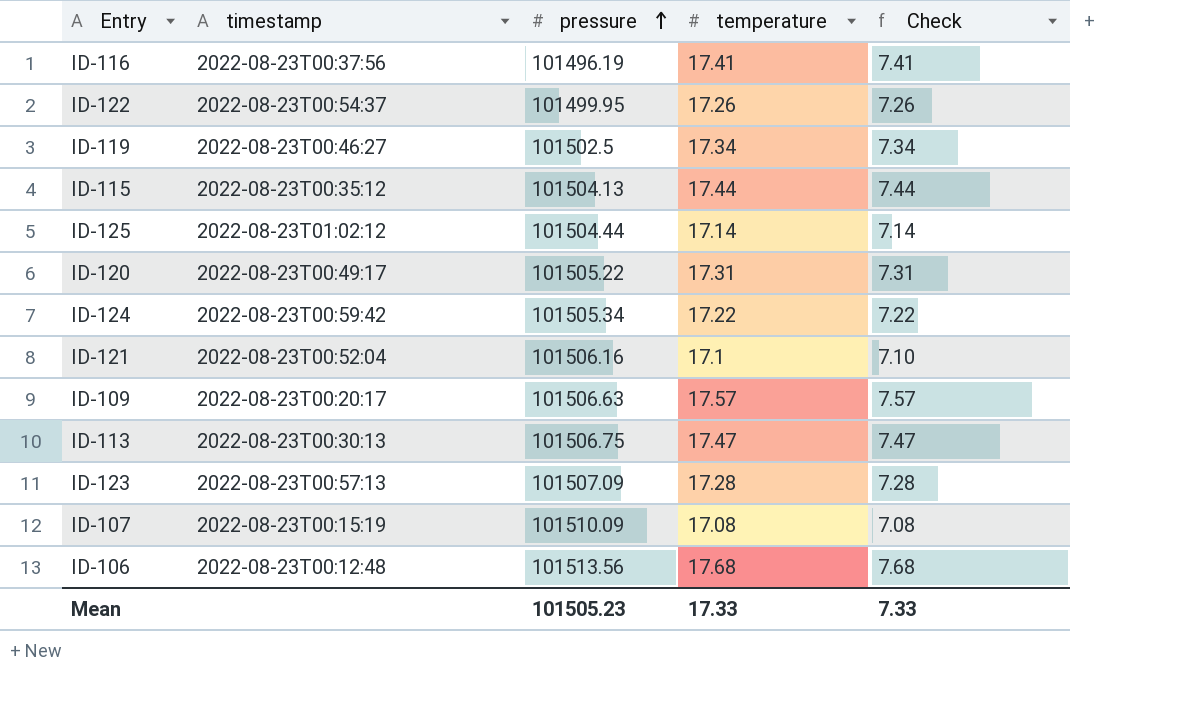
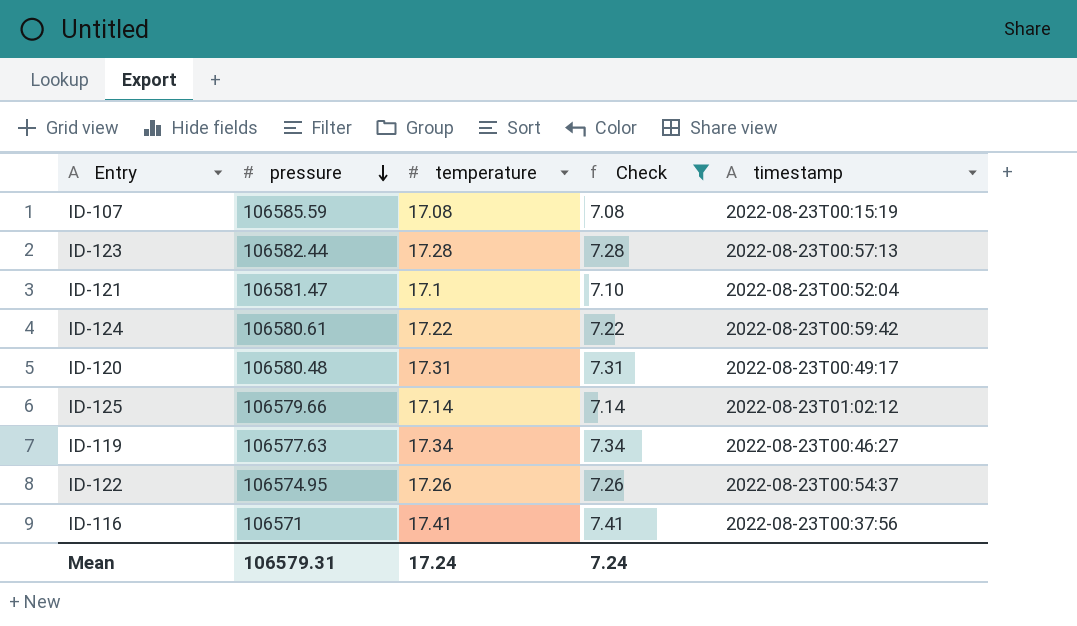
filter: none -> Check <= 7.41
row order: pressure ascending -> pressure descending
column timestamp | position: 2 -> 5
ID-107 | pressure: 101510.09 -> 106585.59
ID-123 | pressure: 101507.09 -> 106582.44
ID-121 | pressure: 101506.16 -> 106581.47
ID-124 | pressure: 101505.34 -> 106580.61
ID-120 | pressure: 101505.22 -> 106580.48
ID-125 | pressure: 101504.44 -> 106579.66
ID-119 | pressure: 101502.5 -> 106577.63
ID-122 | pressure: 101499.95 -> 106574.95
ID-116 | pressure: 101496.19 -> 106571
Mean | pressure: 101505.23 -> 106579.31
Mean | temperature: 17.33 -> 17.24
Mean | Check: 7.33 -> 7.24

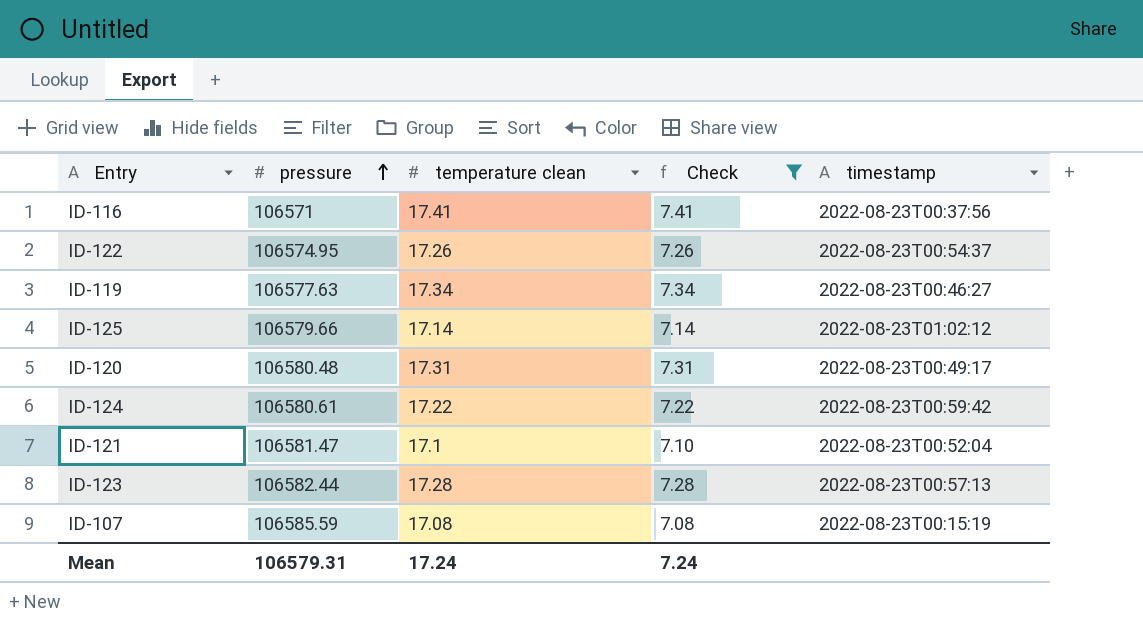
row order: pressure descending -> pressure ascending
column name: temperature -> temperature clean

